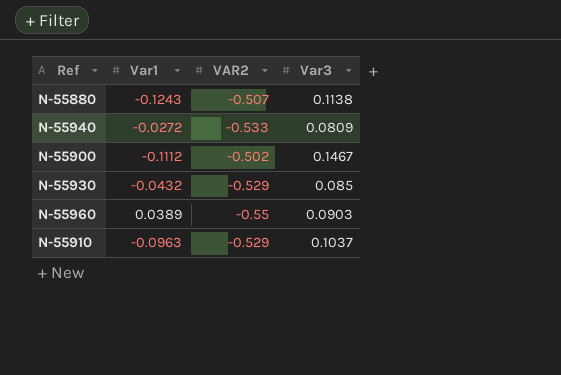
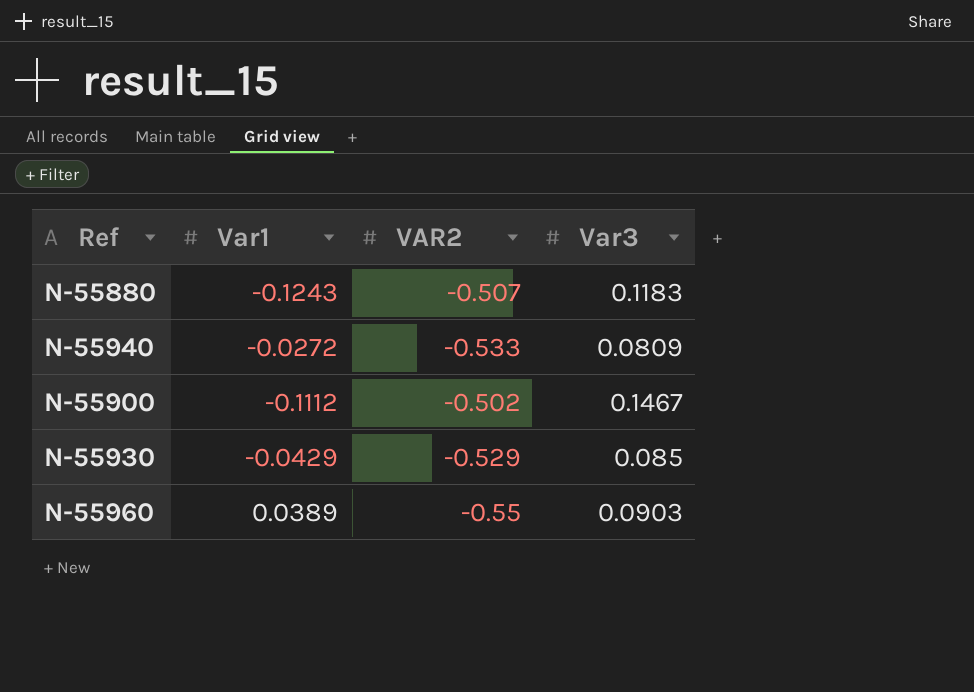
row N-55910: -0.0963 | -0.529 | 0.1037 -> none
N-55880 | Var3: 0.1138 -> 0.1183
N-55930 | Var1: -0.0432 -> -0.0429

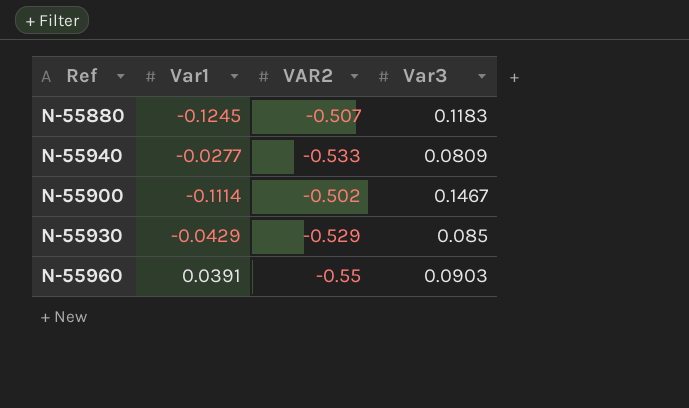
N-55880 | Var1: -0.1243 -> -0.1245
N-55940 | Var1: -0.0272 -> -0.0277
N-55900 | Var1: -0.1112 -> -0.1114
N-55960 | Var1: 0.0389 -> 0.0391

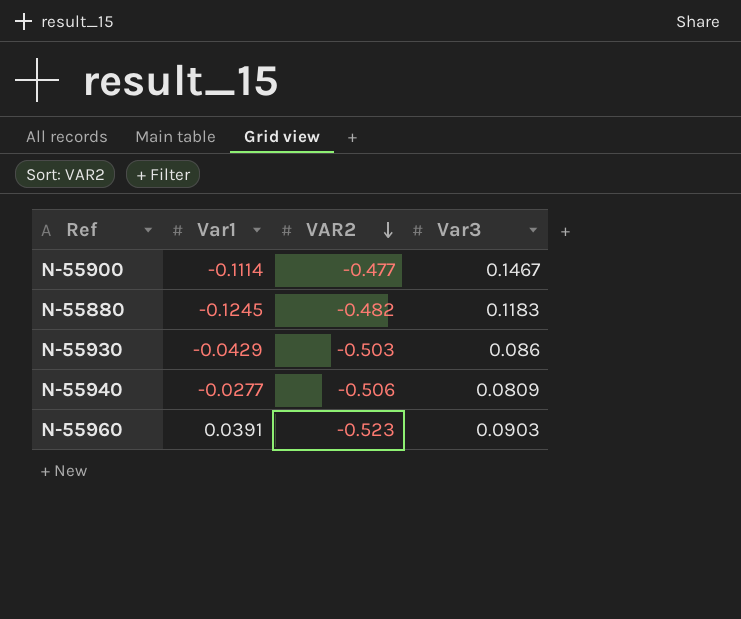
row order: none -> VAR2 descending
N-55900 | VAR2: -0.502 -> -0.477
N-55880 | VAR2: -0.507 -> -0.482
N-55930 | VAR2: -0.529 -> -0.503
N-55930 | Var3: 0.085 -> 0.086
N-55940 | VAR2: -0.533 -> -0.506
N-55960 | VAR2: -0.55 -> -0.523

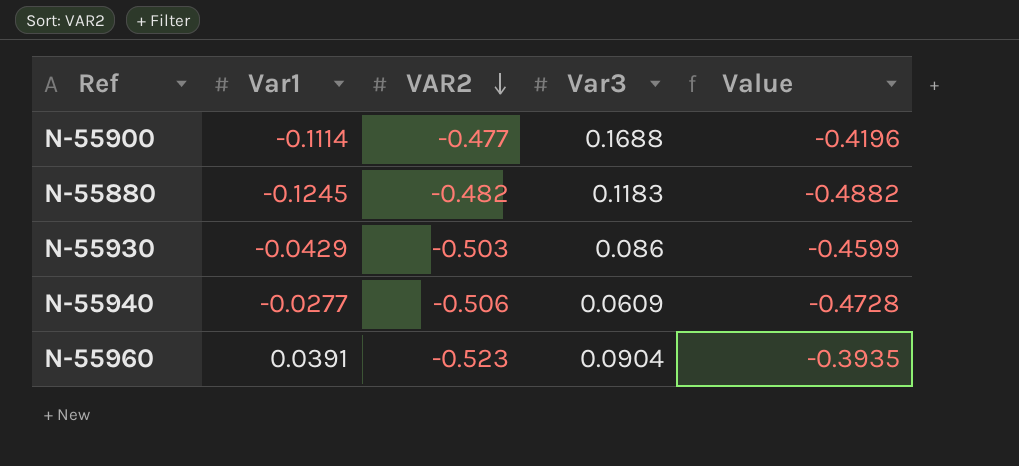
column Value | formula: none -> [Var1] + [VAR2] + [Var3]
N-55900 | Var3: 0.1467 -> 0.1688
N-55940 | Var3: 0.0809 -> 0.0609
N-55960 | Var3: 0.0903 -> 0.0904

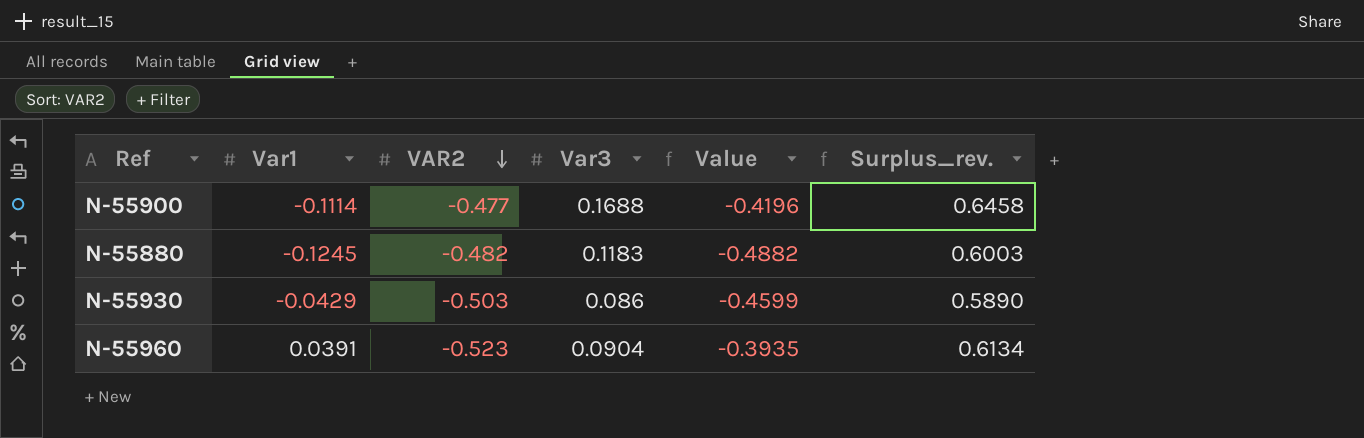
column Surplus_rev. | formula: none -> [Var3] - [VAR2]
row N-55940: -0.0277 | -0.506 | 0.0609 | -0.4728 -> none

